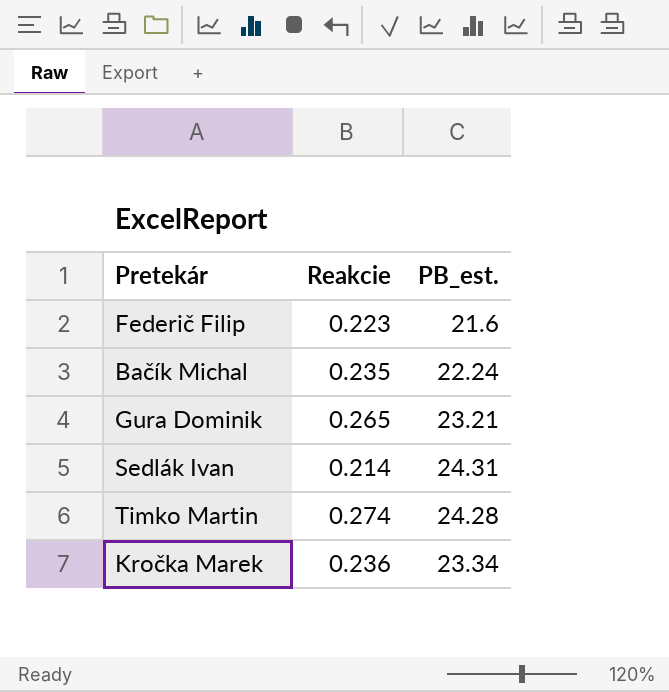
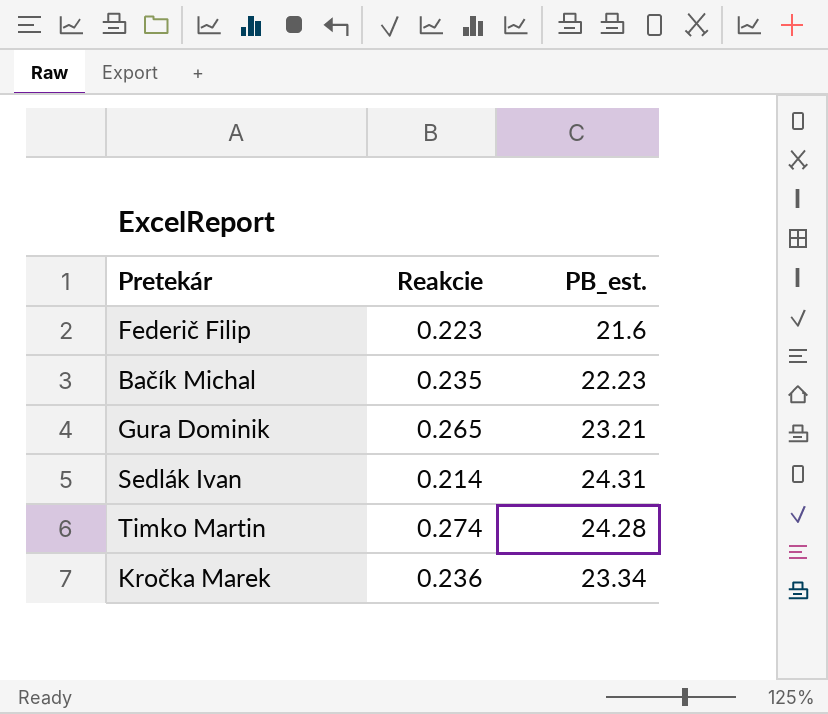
Bačík Michal | PB_est.: 22.24 -> 22.23

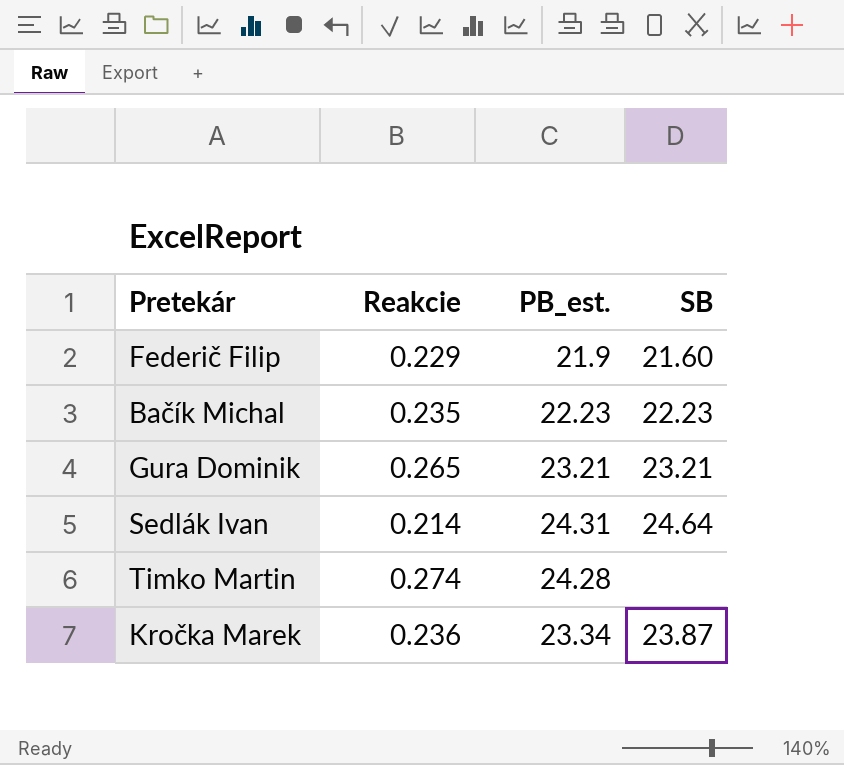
column SB | position: none -> 4
Federič Filip | Reakcie: 0.223 -> 0.229
Federič Filip | PB_est.: 21.6 -> 21.9

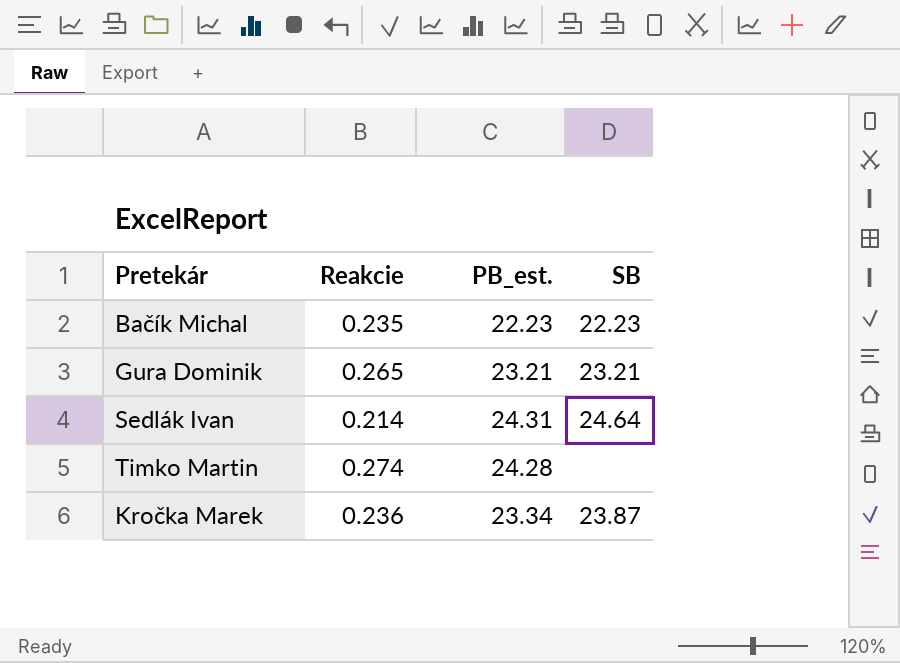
row Federič Filip: 0.229 | 21.9 | 21.60 -> none

